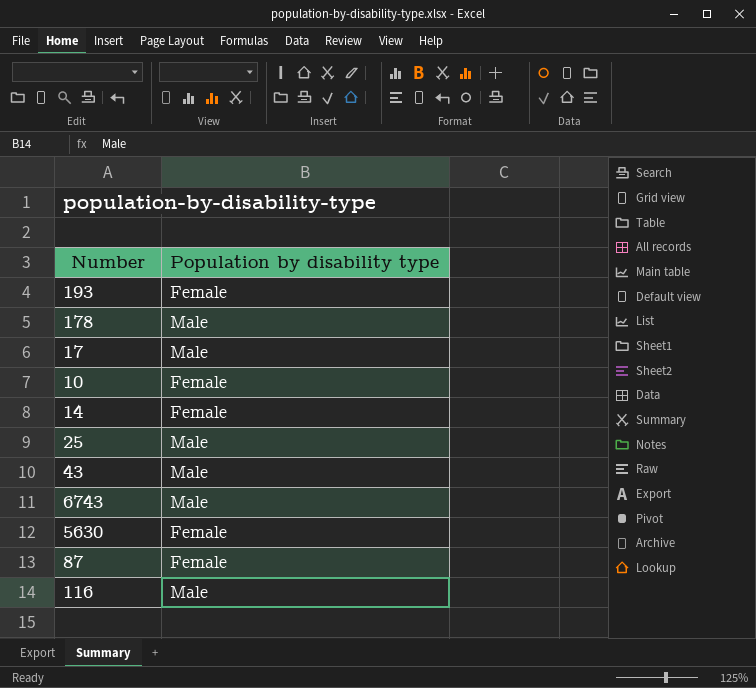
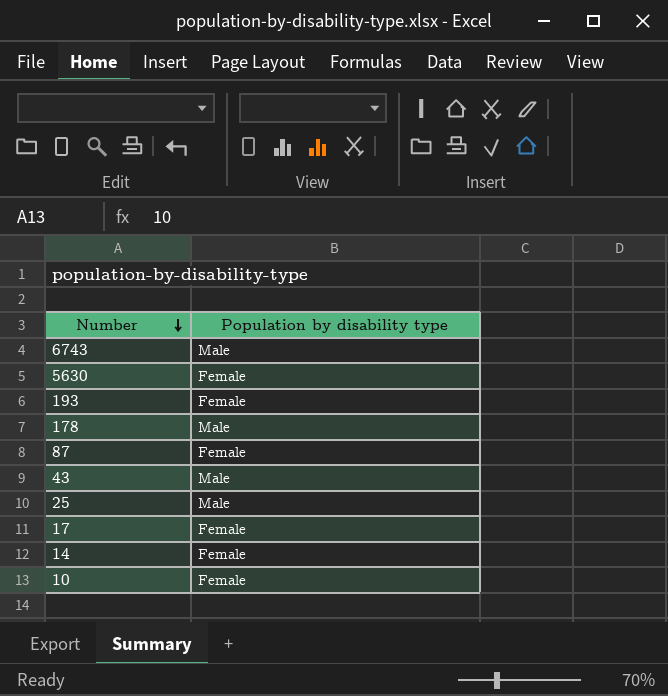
row order: none -> Number descending
row 116: Male -> none
17 | Population by disability type: Male -> Female

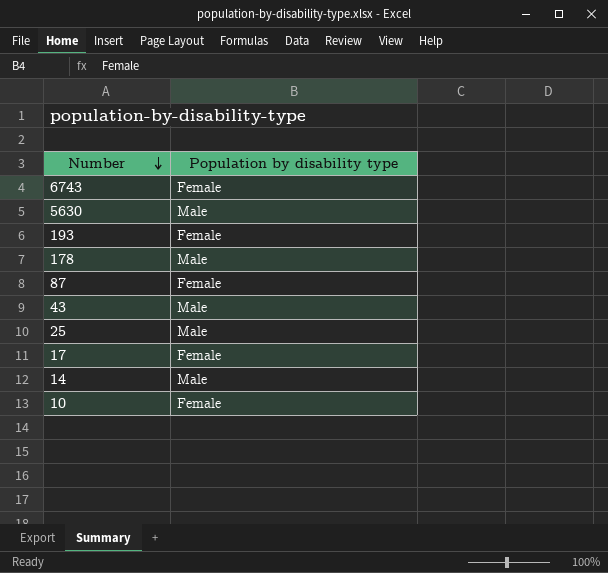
6743 | Population by disability type: Male -> Female
5630 | Population by disability type: Female -> Male
14 | Population by disability type: Female -> Male

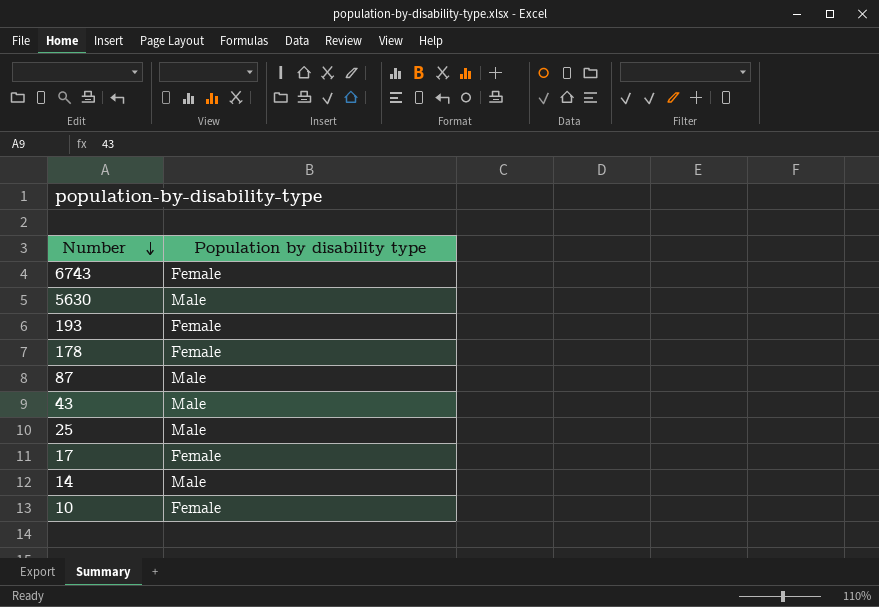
178 | Population by disability type: Male -> Female
87 | Population by disability type: Female -> Male

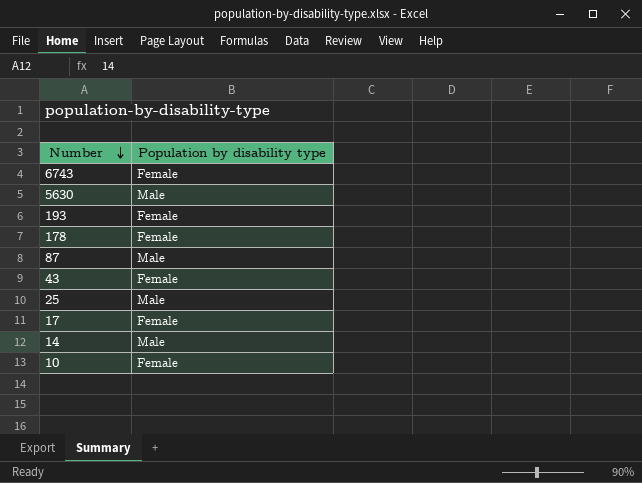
43 | Population by disability type: Male -> Female

